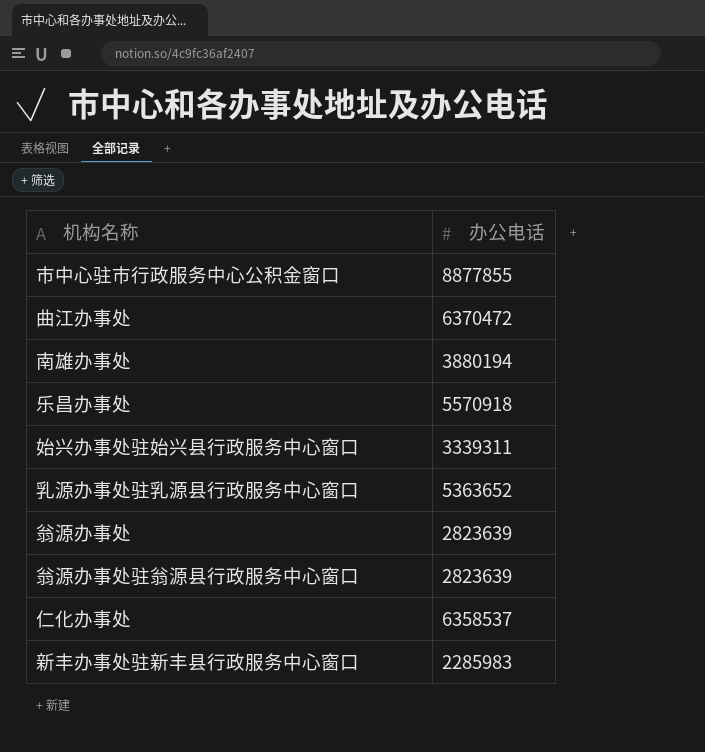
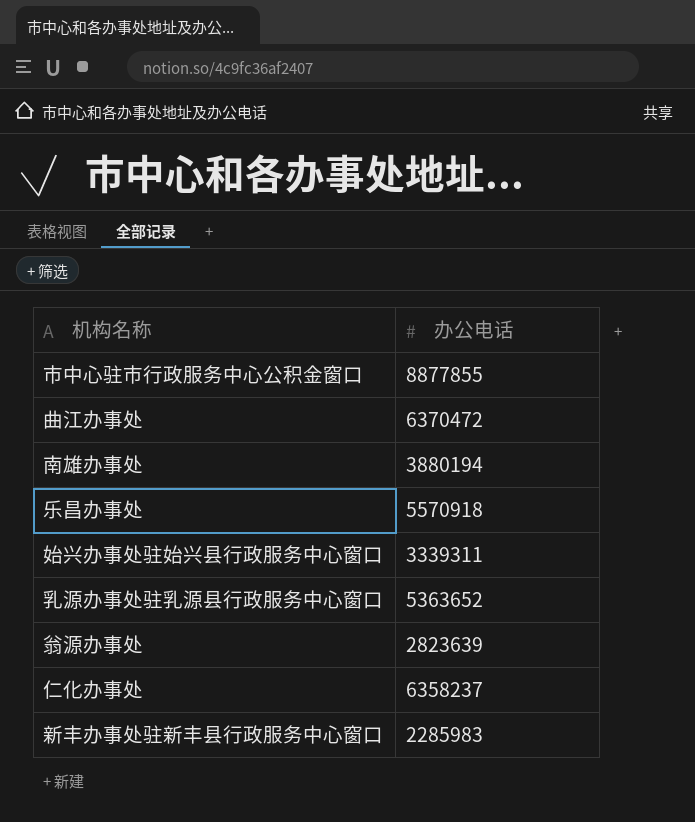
row 翁源办事处驻翁源县行政服务中心窗口: 2823639 -> none
仁化办事处 | 办公电话: 6358537 -> 6358237

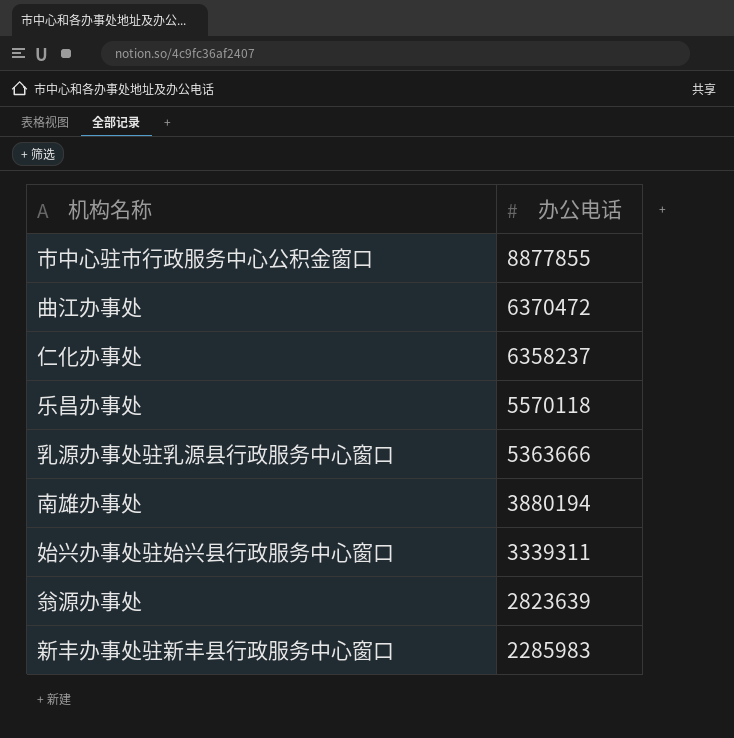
row order: none -> 办公电话 descending
乐昌办事处 | 办公电话: 5570918 -> 5570118
乳源办事处驻乳源县行政服务中心窗口 | 办公电话: 5363652 -> 5363666

